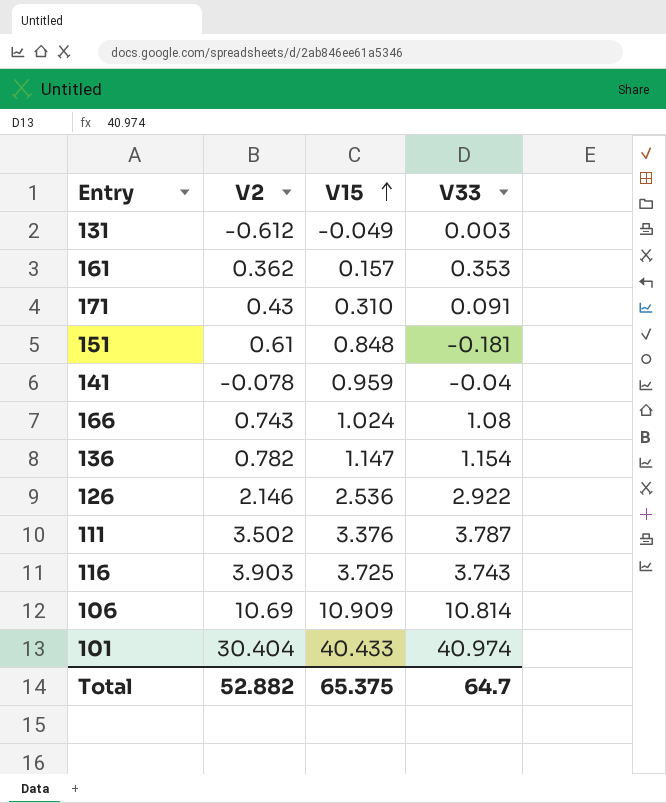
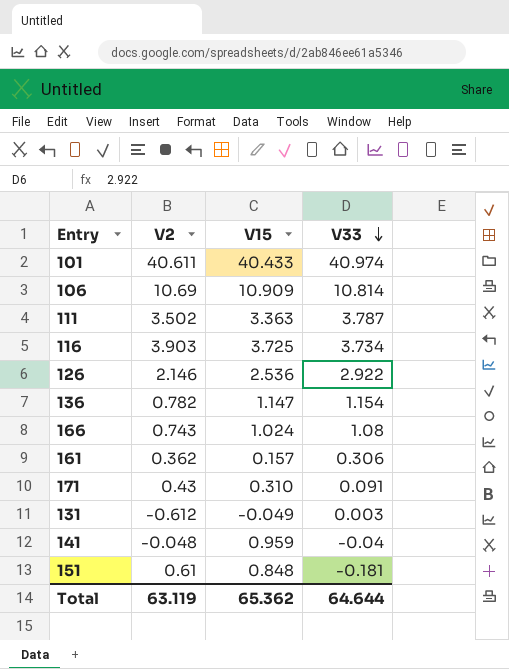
row order: V15 ascending -> V33 descending
101 | V2: 30.404 -> 40.611
111 | V15: 3.376 -> 3.363
116 | V33: 3.743 -> 3.734
161 | V33: 0.353 -> 0.306
141 | V2: -0.078 -> -0.048
Total | V2: 52.882 -> 63.119
Total | V15: 65.375 -> 65.362
Total | V33: 64.7 -> 64.644

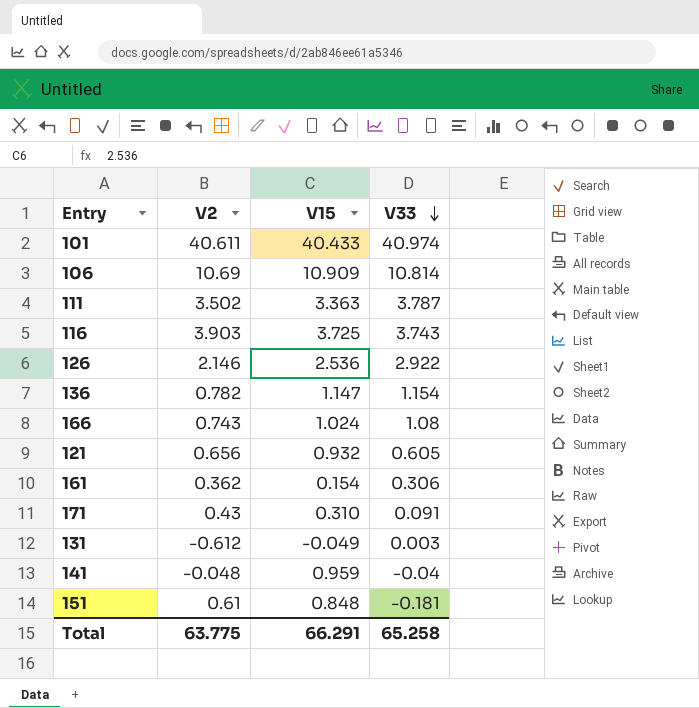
116 | V33: 3.734 -> 3.743
row 121: none -> 0.656 | 0.932 | 0.605
161 | V15: 0.157 -> 0.154
Total | V2: 63.119 -> 63.775
Total | V15: 65.362 -> 66.291
Total | V33: 64.644 -> 65.258

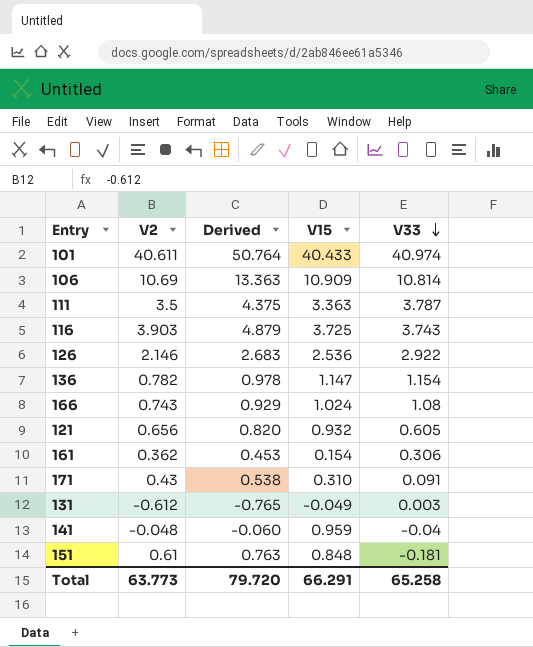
column Derived | formula: none -> [V2] * 1.25
111 | V2: 3.502 -> 3.5
Total | V2: 63.775 -> 63.773

